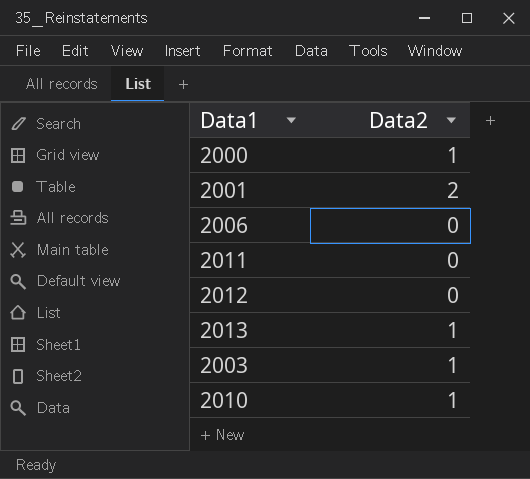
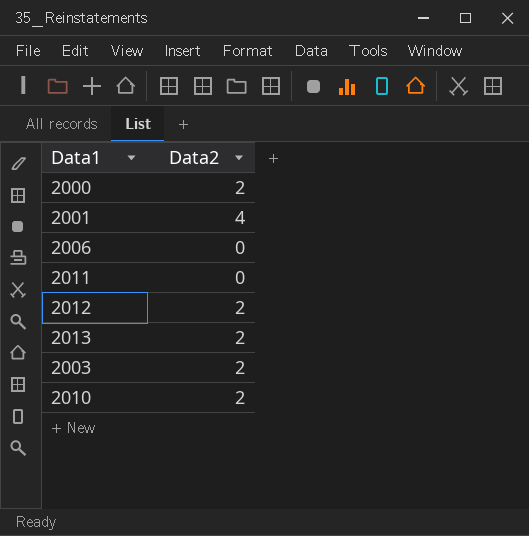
2000 | Data2: 1 -> 2
2001 | Data2: 2 -> 4
2012 | Data2: 0 -> 2
2013 | Data2: 1 -> 2
2003 | Data2: 1 -> 2
2010 | Data2: 1 -> 2

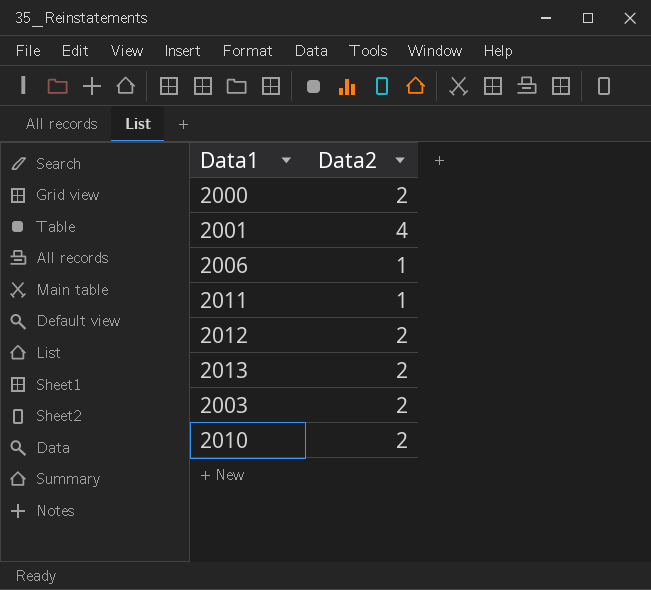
2006 | Data2: 0 -> 1
2011 | Data2: 0 -> 1

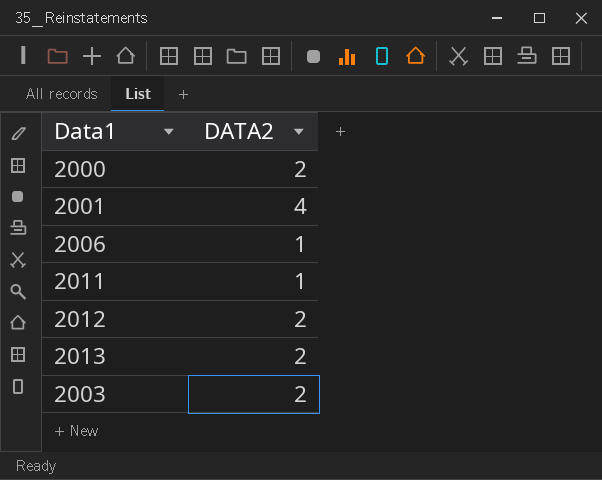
column name: Data2 -> DATA2
row 2010: 2 -> none

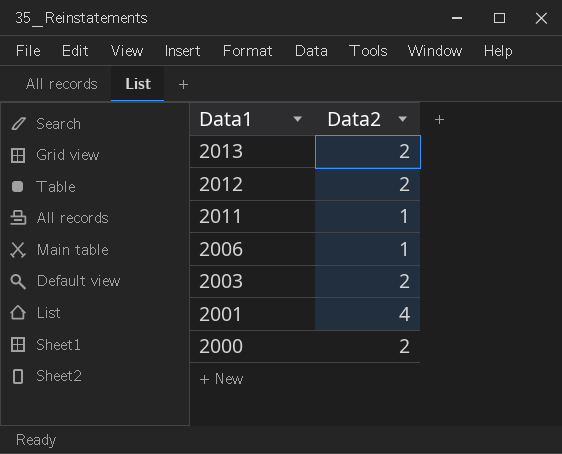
row order: none -> Data1 descending
column name: DATA2 -> Data2

